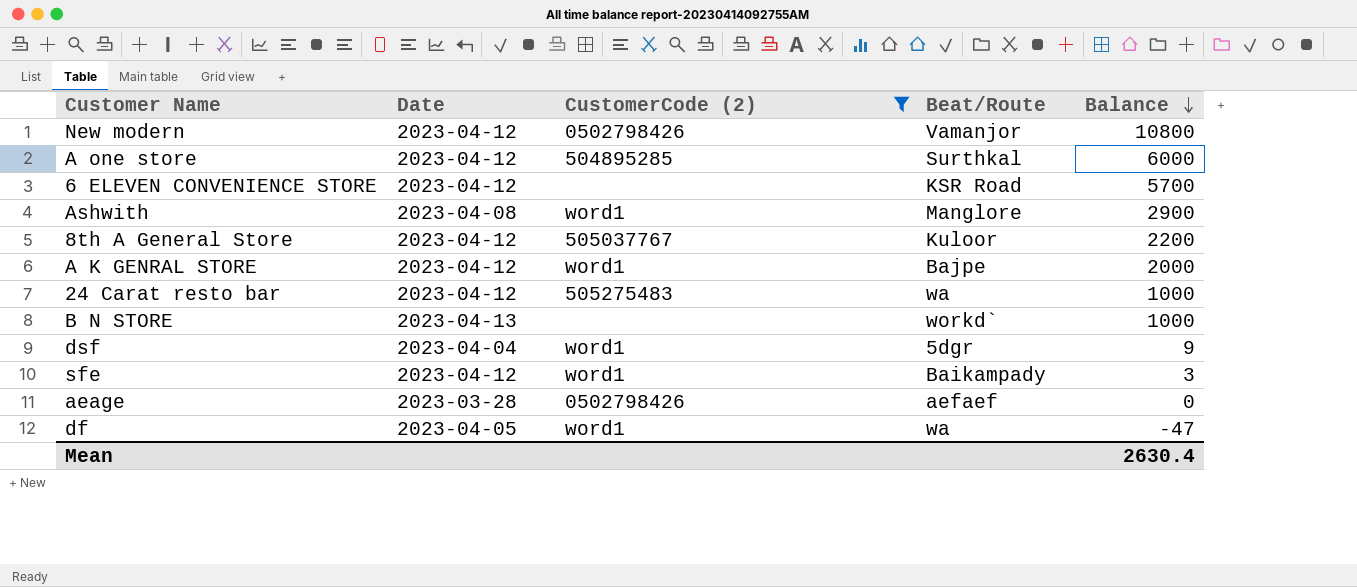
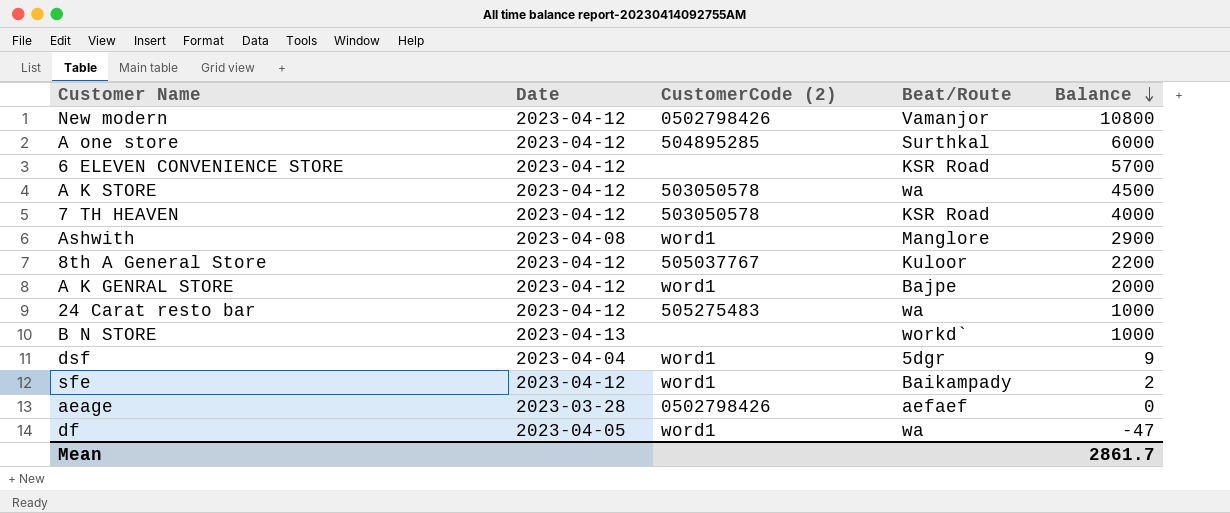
filter: CustomerCode (2) != 503050578 -> none
sfe | Balance: 3 -> 2
Mean | Balance: 2630.4 -> 2861.7

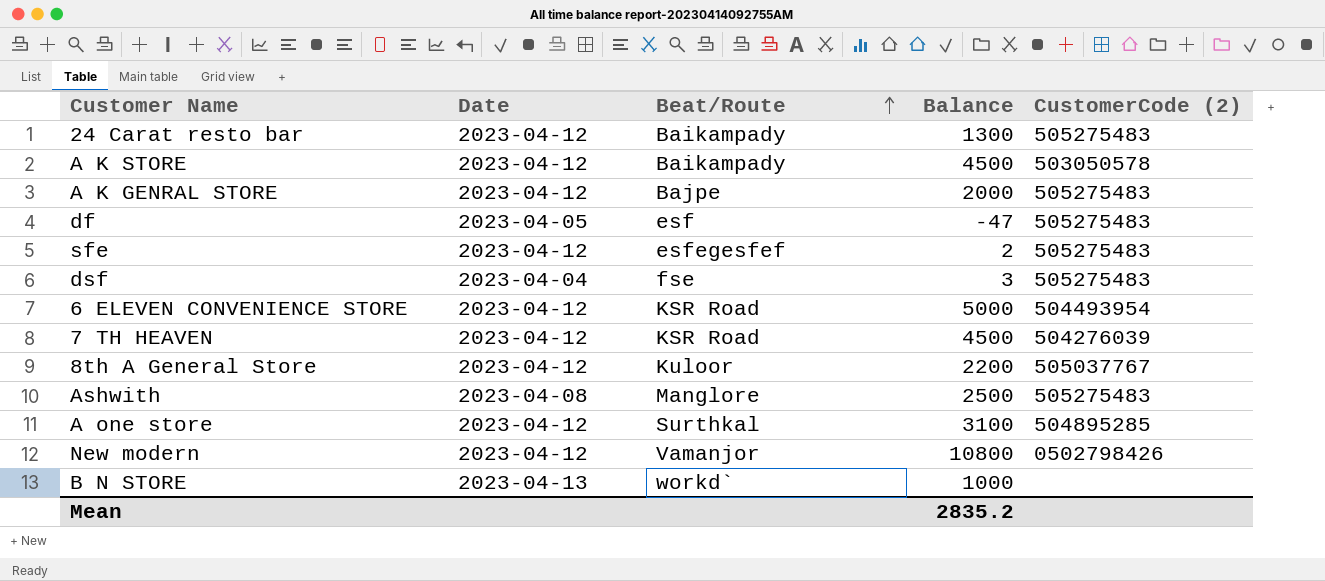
row order: Balance descending -> Beat/Route ascending
column CustomerCode (2) | position: 3 -> 5
row aeage: 2023-03-28 | 0502798426 | aefaef | 0 -> none
24 Carat resto bar | Beat/Route: wa -> Baikampady
24 Carat resto bar | Balance: 1000 -> 1300
A K STORE | Beat/Route: wa -> Baikampady
A K GENRAL STORE | CustomerCode (2): word1 -> 505275483
df | Beat/Route: wa -> esf
df | CustomerCode (2): word1 -> 505275483
sfe | Beat/Route: Baikampady -> esfegesfef
sfe | CustomerCode (2): word1 -> 505275483
dsf | Beat/Route: 5dgr -> fse
dsf | Balance: 9 -> 3
dsf | CustomerCode (2): word1 -> 505275483
6 ELEVEN CONVENIENCE STORE | Balance: 5700 -> 5000
6 ELEVEN CONVENIENCE STORE | CustomerCode (2): none -> 504493954
7 TH HEAVEN | Balance: 4000 -> 4500
7 TH HEAVEN | CustomerCode (2): 503050578 -> 504276039
Ashwith | Balance: 2900 -> 2500
Ashwith | CustomerCode (2): word1 -> 505275483
A one store | Balance: 6000 -> 3100
Mean | Balance: 2861.7 -> 2835.2

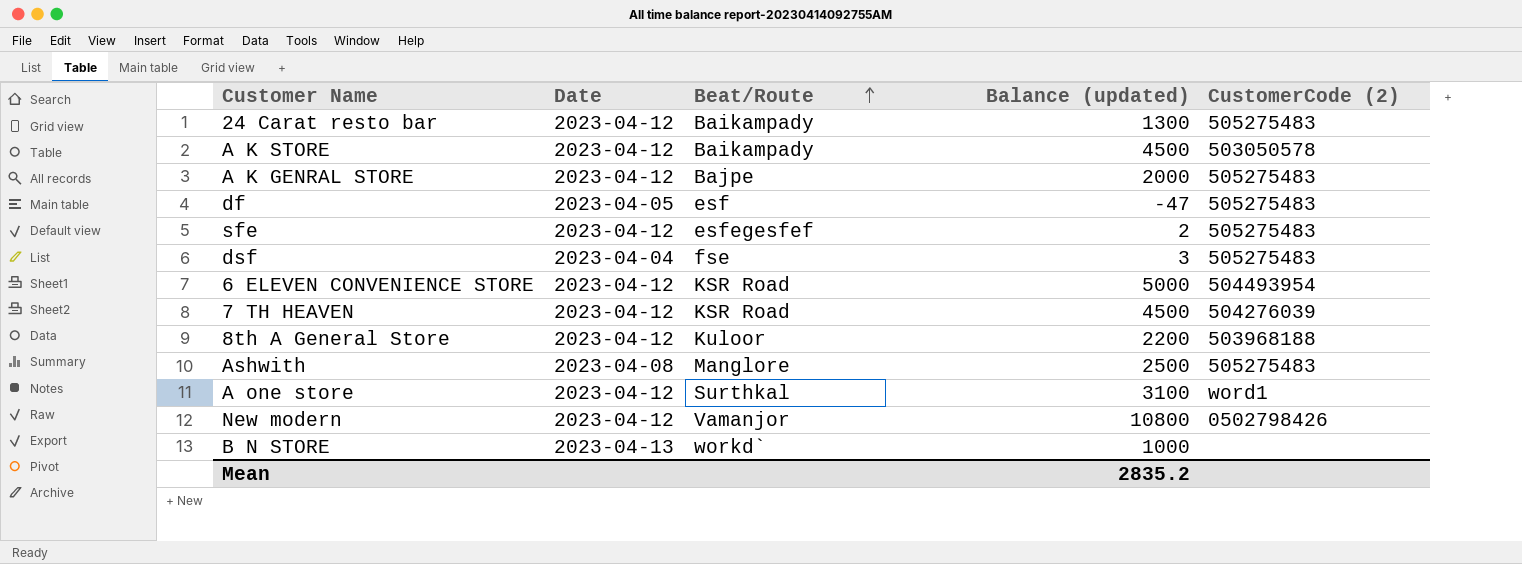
column name: Balance -> Balance (updated)
8th A General Store | CustomerCode (2): 505037767 -> 503968188
A one store | CustomerCode (2): 504895285 -> word1

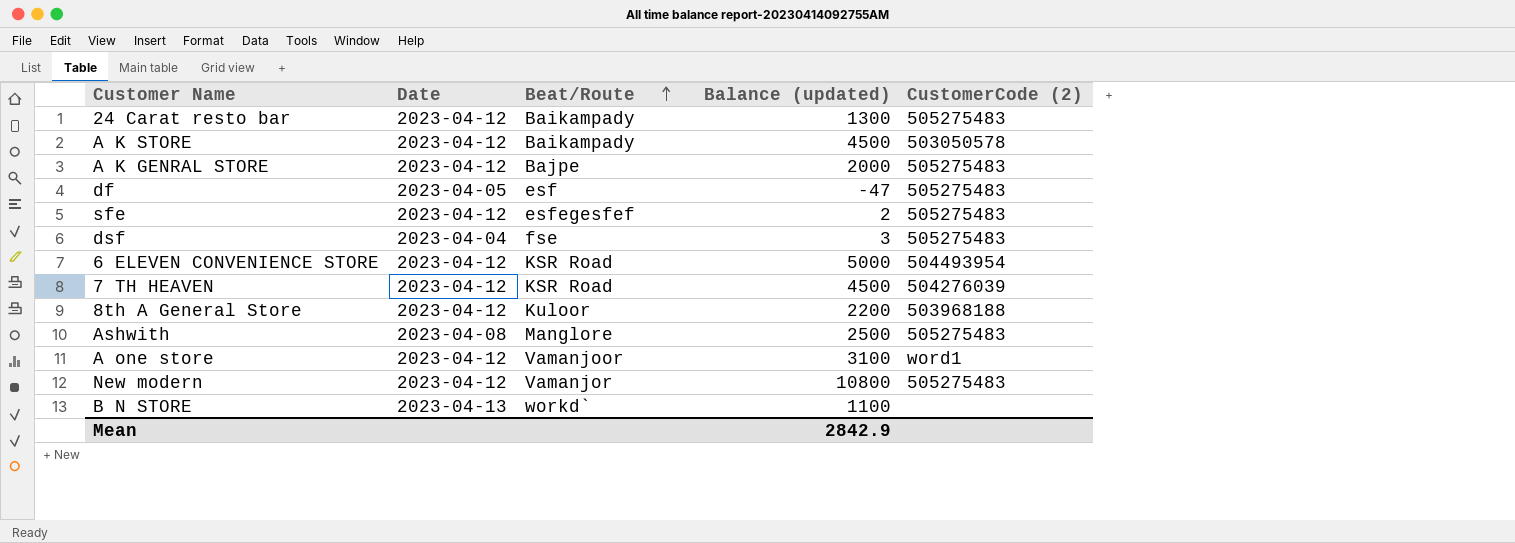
A one store | Beat/Route: Surthkal -> Vamanjoor
New modern | CustomerCode (2): 0502798426 -> 505275483
B N STORE | Balance (updated): 1000 -> 1100
Mean | Balance (updated): 2835.2 -> 2842.9

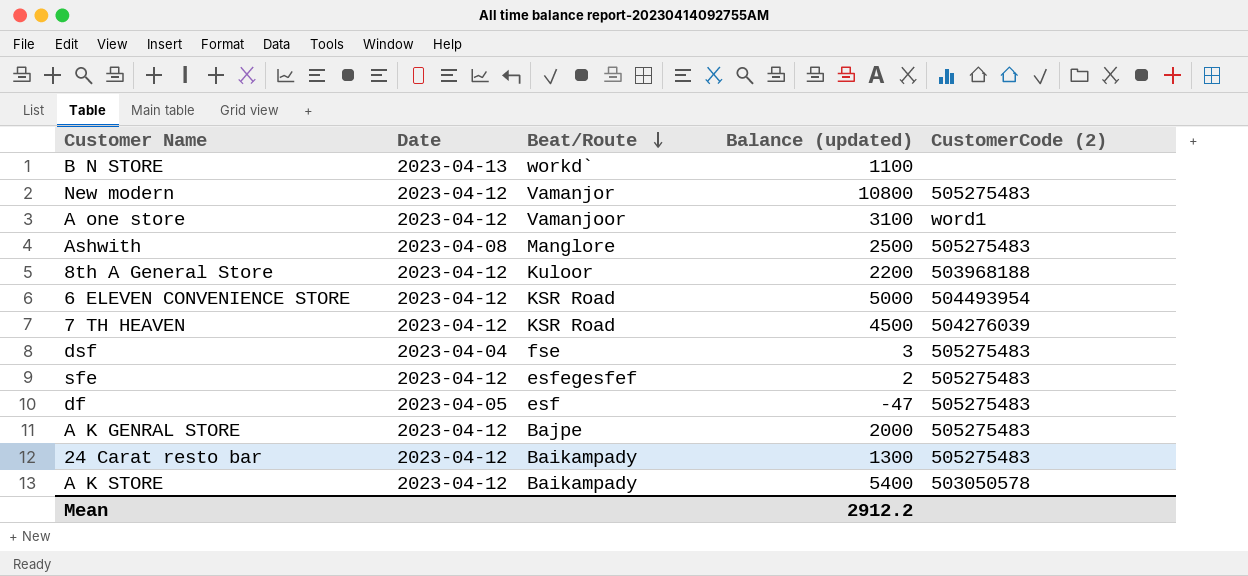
row order: Beat/Route ascending -> Beat/Route descending
A K STORE | Balance (updated): 4500 -> 5400
Mean | Balance (updated): 2842.9 -> 2912.2

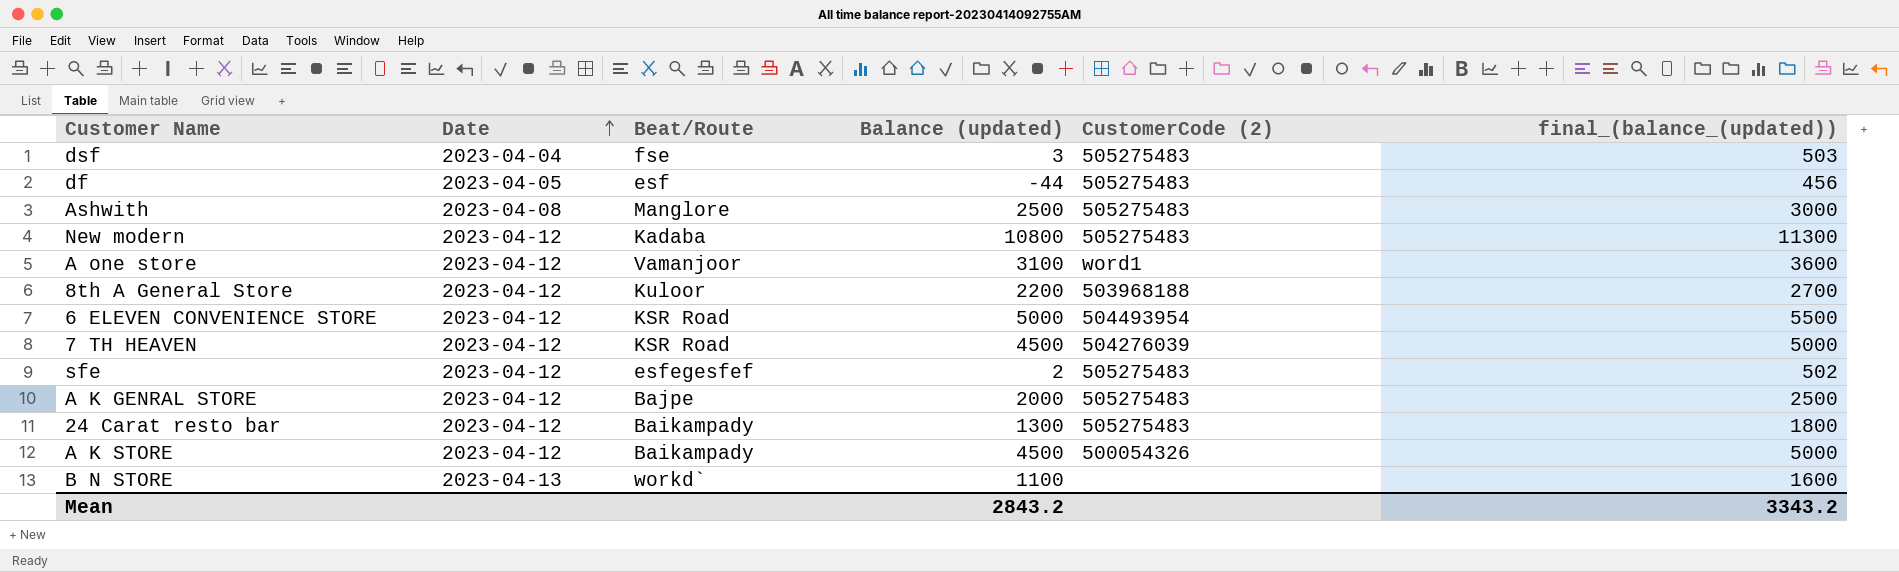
row order: Beat/Route descending -> Date ascending
column final_(balance_(updated)) | formula: none -> [Balance (updated)] + 500
df | Balance (updated): -47 -> -44
New modern | Beat/Route: Vamanjor -> Kadaba
A K STORE | Balance (updated): 5400 -> 4500
A K STORE | CustomerCode (2): 503050578 -> 500054326
Mean | Balance (updated): 2912.2 -> 2843.2

